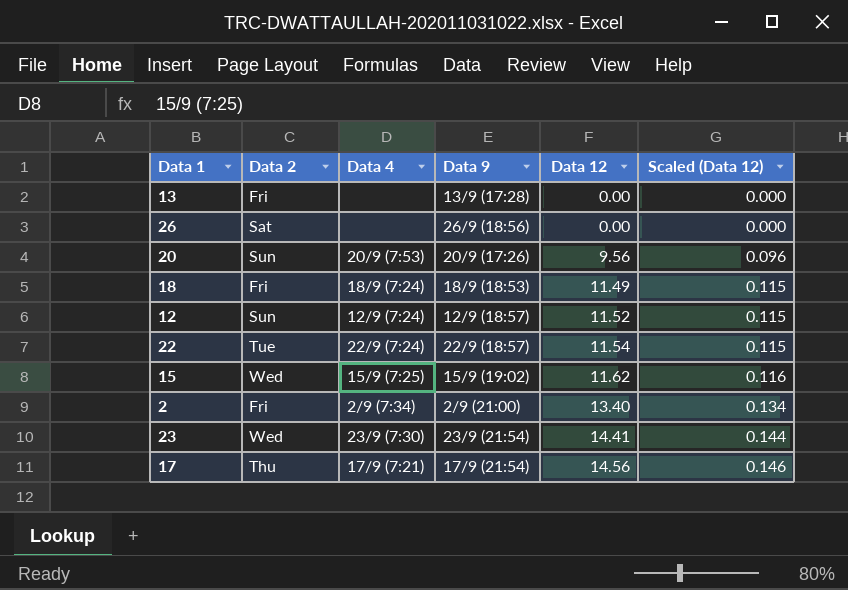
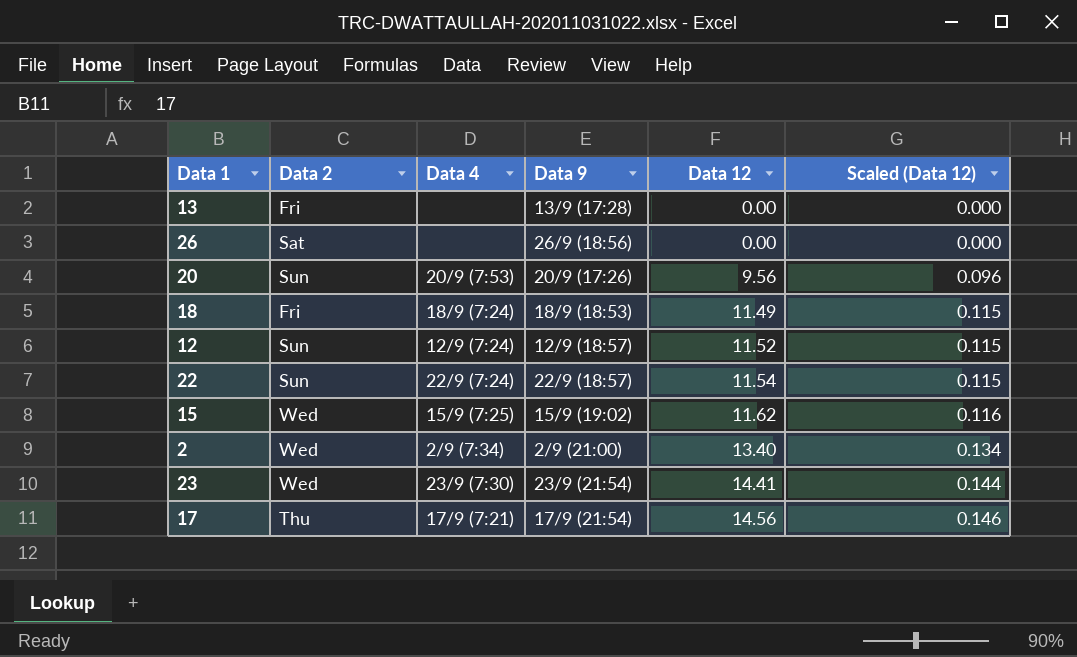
22 | Data 2: Tue -> Sun
2 | Data 2: Fri -> Wed

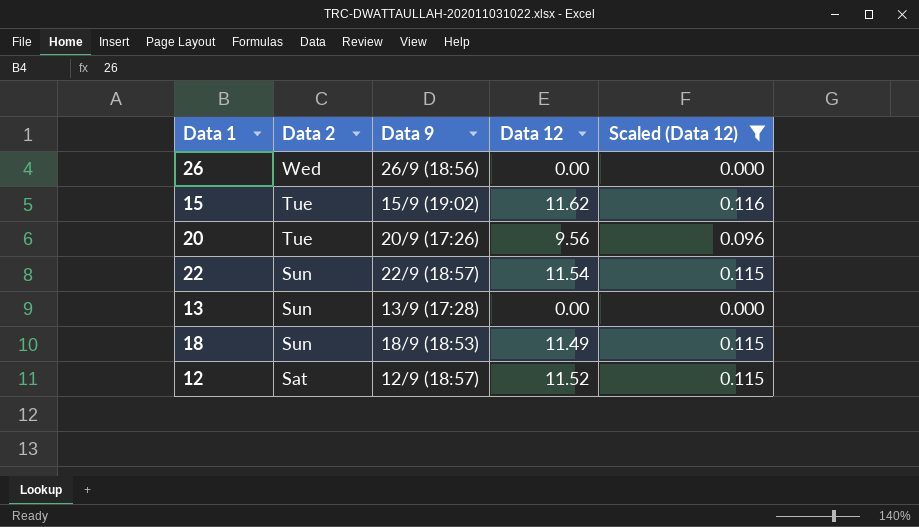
filter: none -> Scaled (Data 12) <= 0.116
row order: Data 12 ascending -> Data 2 descending
column Data 4 | position: 3 -> none
26 | Data 2: Sat -> Wed
15 | Data 2: Wed -> Tue
20 | Data 2: Sun -> Tue
13 | Data 2: Fri -> Sun
18 | Data 2: Fri -> Sun
12 | Data 2: Sun -> Sat

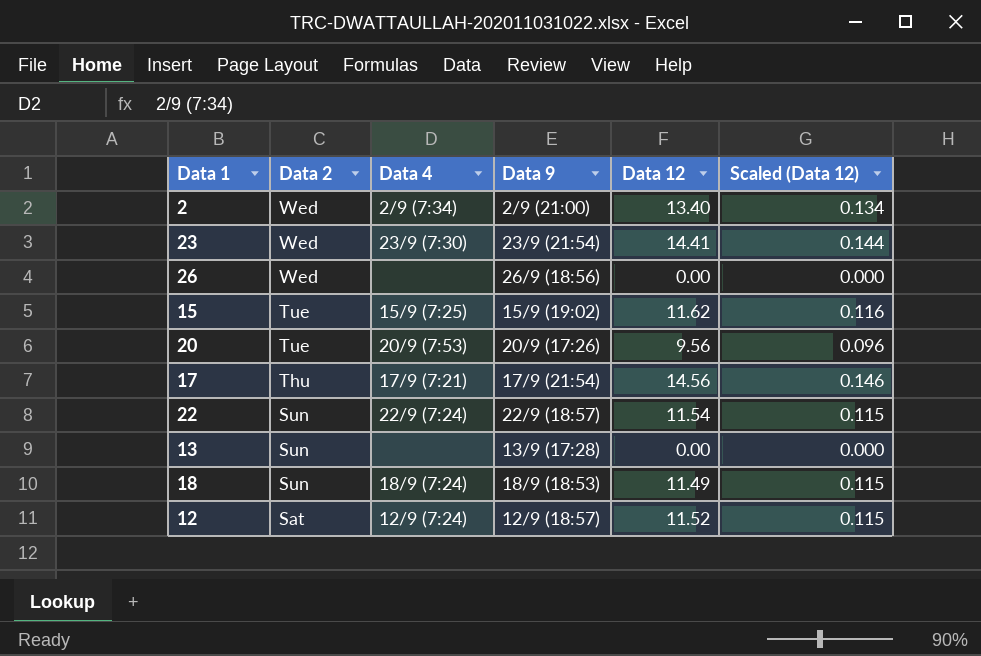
filter: Scaled (Data 12) <= 0.116 -> none
column Data 4 | position: none -> 3

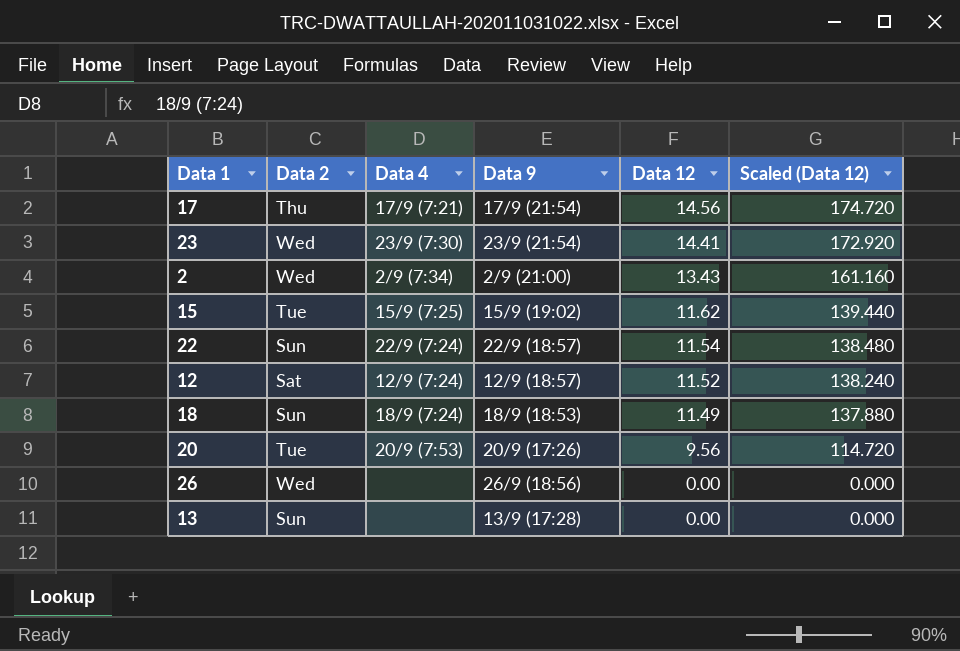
row order: Data 2 descending -> Data 12 descending
column Scaled (Data 12) | formula: [Data 12] * 0.01 -> [Data 12] * 12
2 | Data 12: 13.40 -> 13.43

